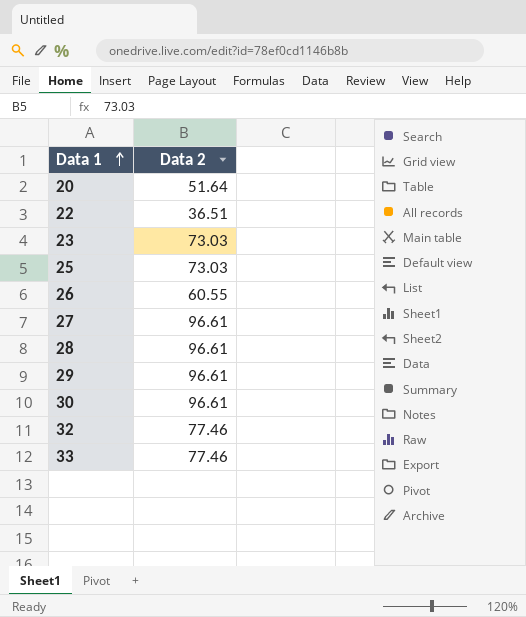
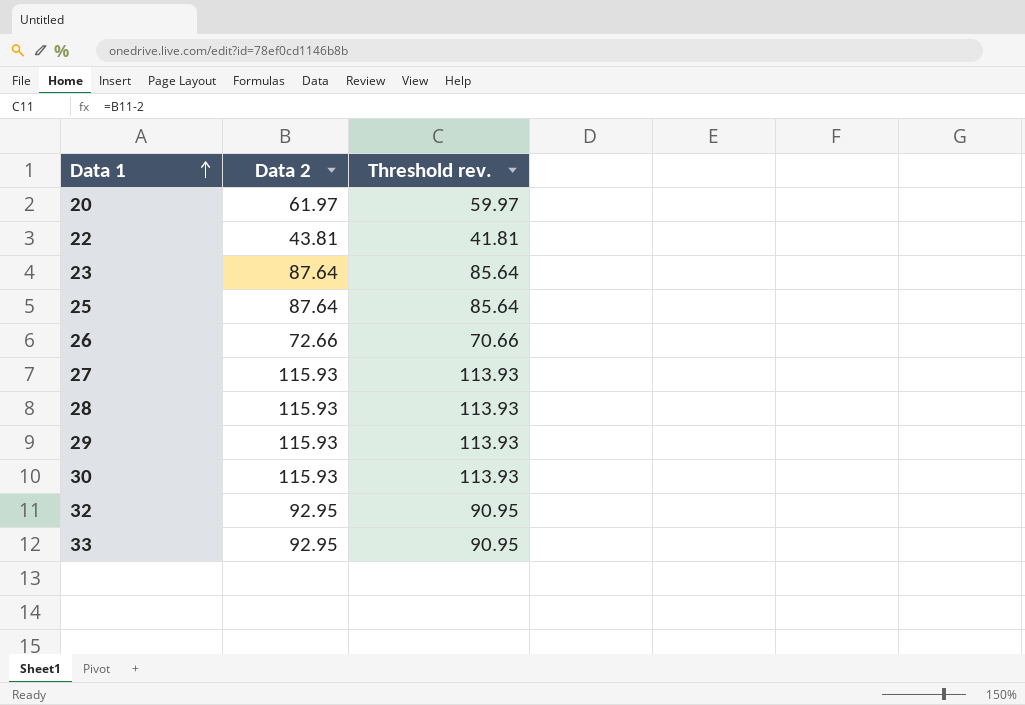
column Threshold rev. | formula: none -> [Data 2] - 2
20 | Data 2: 51.64 -> 61.97
22 | Data 2: 36.51 -> 43.81
23 | Data 2: 73.03 -> 87.64
25 | Data 2: 73.03 -> 87.64
26 | Data 2: 60.55 -> 72.66
27 | Data 2: 96.61 -> 115.93
28 | Data 2: 96.61 -> 115.93
29 | Data 2: 96.61 -> 115.93
30 | Data 2: 96.61 -> 115.93
32 | Data 2: 77.46 -> 92.95
33 | Data 2: 77.46 -> 92.95

